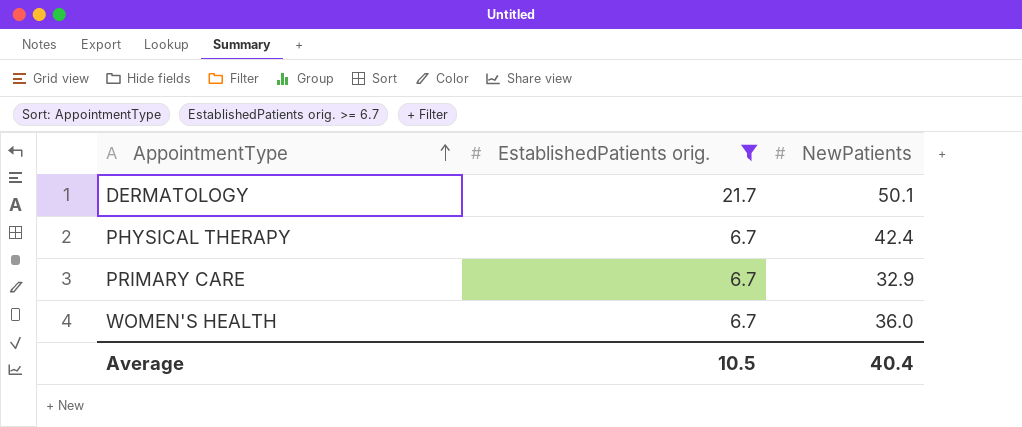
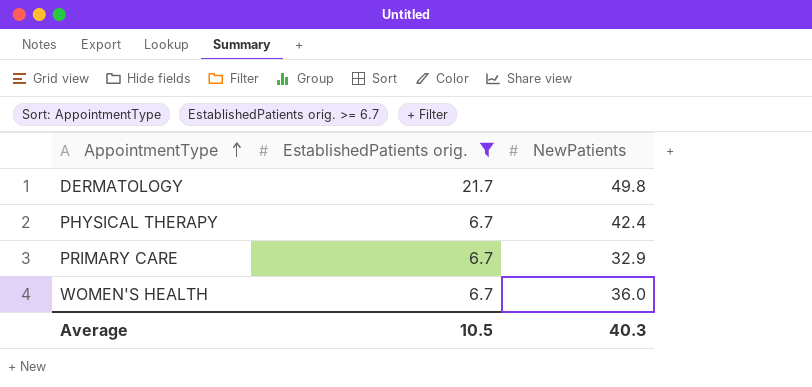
DERMATOLOGY | NewPatients: 50.1 -> 49.8
Average | NewPatients: 40.4 -> 40.3

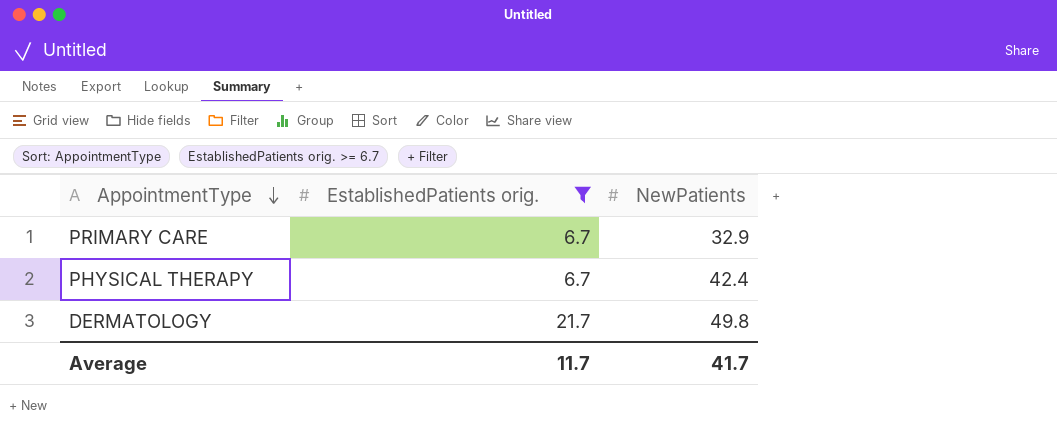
row order: AppointmentType ascending -> AppointmentType descending
row WOMEN'S HEALTH: 6.7 | 36.0 -> none
Average | EstablishedPatients orig.: 10.5 -> 11.7
Average | NewPatients: 40.3 -> 41.7

